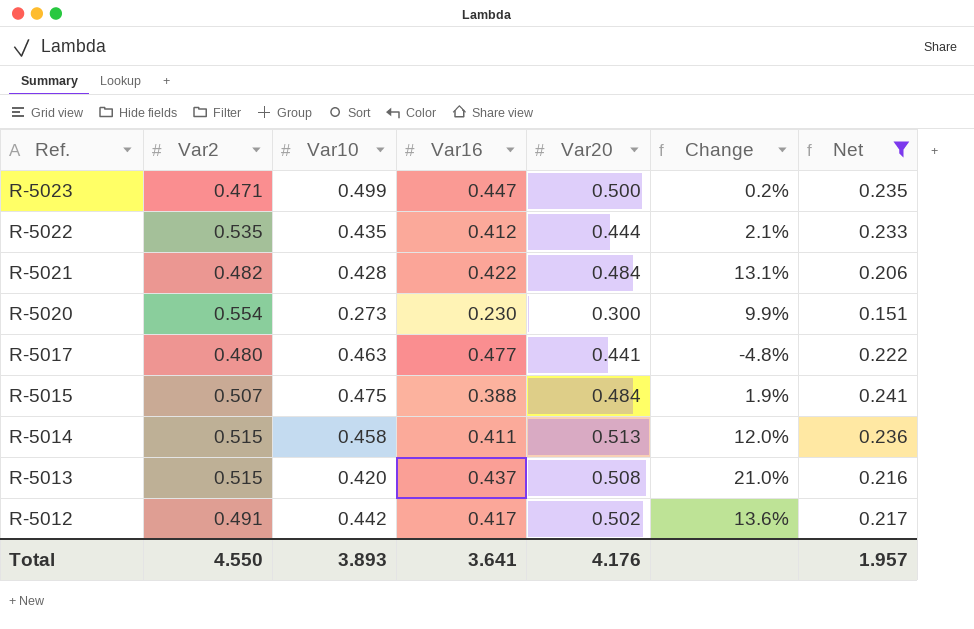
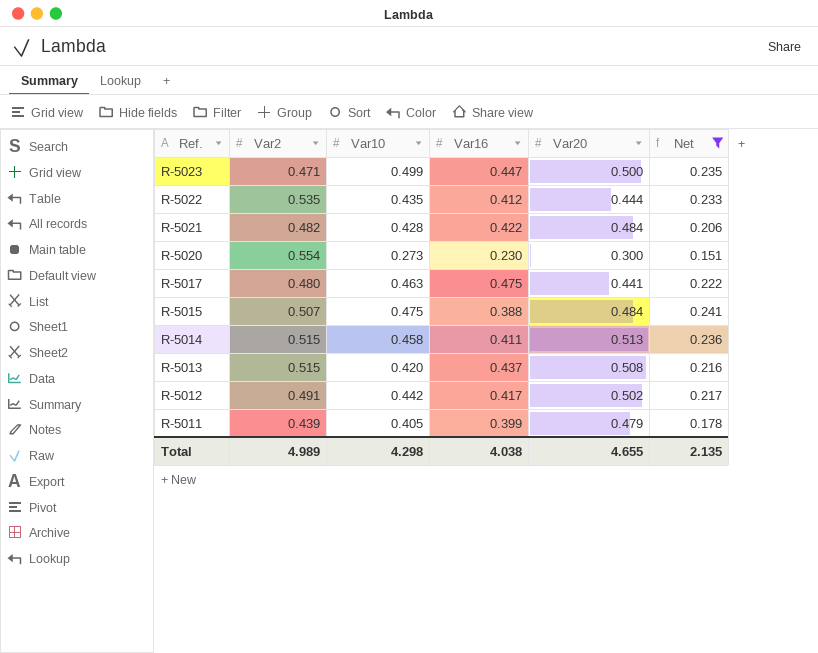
column Change | formula: ([Var20] - [Var10]) / [Var10] -> none
R-5017 | Var16: 0.477 -> 0.475
row R-5011: none -> 0.439 | 0.405 | 0.399 | 0.479 | 0.178
Total | Var2: 4.550 -> 4.989
Total | Var10: 3.893 -> 4.298
Total | Var16: 3.641 -> 4.038
Total | Var20: 4.176 -> 4.655
Total | Net: 1.957 -> 2.135

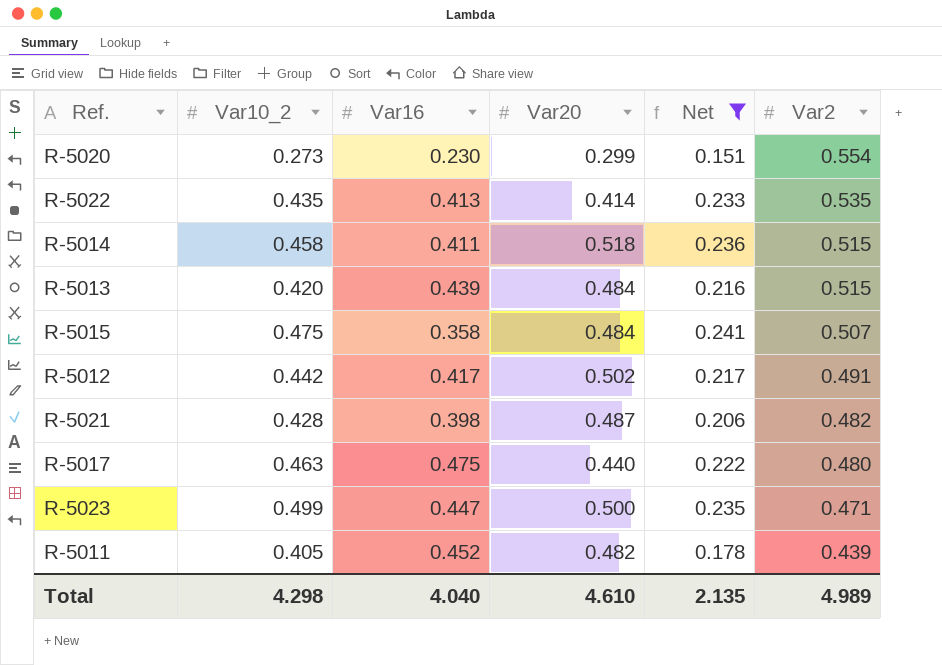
row order: Ref. descending -> Var2 descending
column name: Var10 -> Var10_2
column Var2 | position: 2 -> 6
R-5020 | Var20: 0.300 -> 0.299
R-5022 | Var16: 0.412 -> 0.413
R-5022 | Var20: 0.444 -> 0.414
R-5014 | Var20: 0.513 -> 0.518
R-5013 | Var16: 0.437 -> 0.439
R-5013 | Var20: 0.508 -> 0.484
R-5015 | Var16: 0.388 -> 0.358
R-5021 | Var16: 0.422 -> 0.398
R-5021 | Var20: 0.484 -> 0.487
R-5017 | Var20: 0.441 -> 0.440
R-5011 | Var16: 0.399 -> 0.452
R-5011 | Var20: 0.479 -> 0.482
Total | Var16: 4.038 -> 4.040
Total | Var20: 4.655 -> 4.610

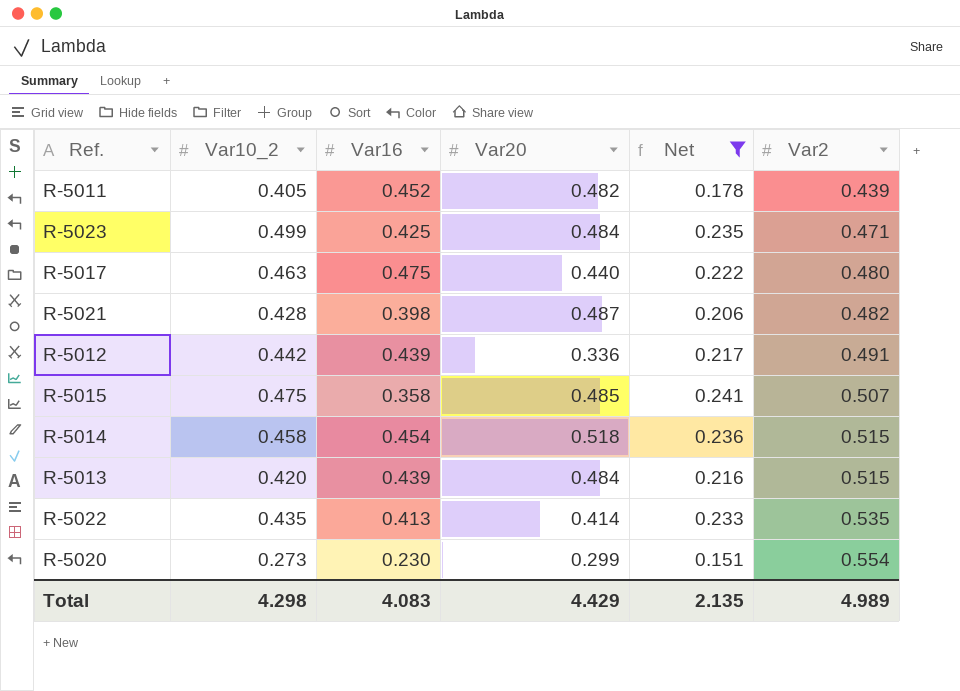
row order: Var2 descending -> Var2 ascending
R-5023 | Var16: 0.447 -> 0.425
R-5023 | Var20: 0.500 -> 0.484
R-5012 | Var16: 0.417 -> 0.439
R-5012 | Var20: 0.502 -> 0.336
R-5015 | Var20: 0.484 -> 0.485
R-5014 | Var16: 0.411 -> 0.454
Total | Var16: 4.040 -> 4.083
Total | Var20: 4.610 -> 4.429

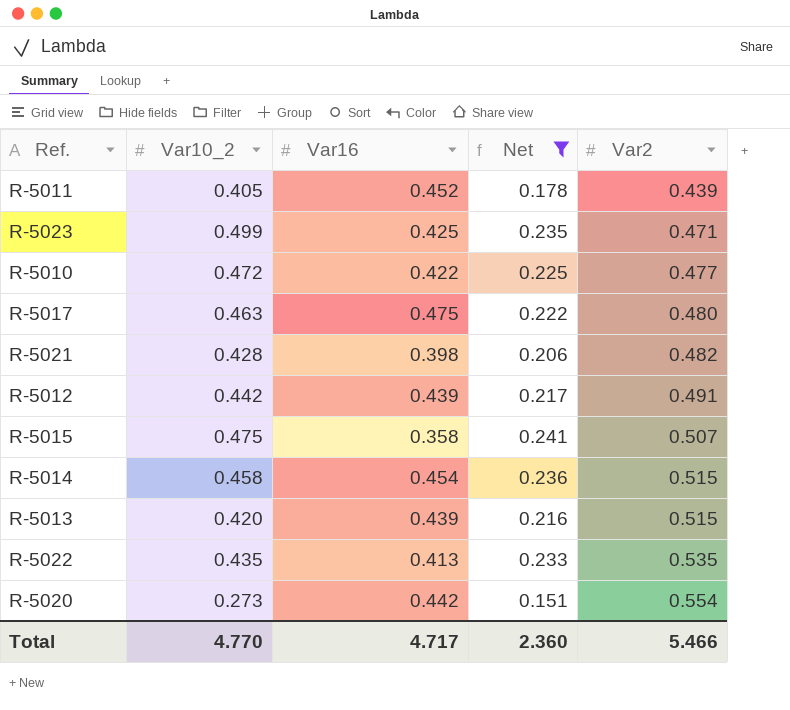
column Var20 | position: 4 -> none
row R-5010: none -> 0.472 | 0.422 | 0.225 | 0.477
R-5020 | Var16: 0.230 -> 0.442
Total | Var10_2: 4.298 -> 4.770
Total | Var16: 4.083 -> 4.717
Total | Net: 2.135 -> 2.360
Total | Var2: 4.989 -> 5.466

